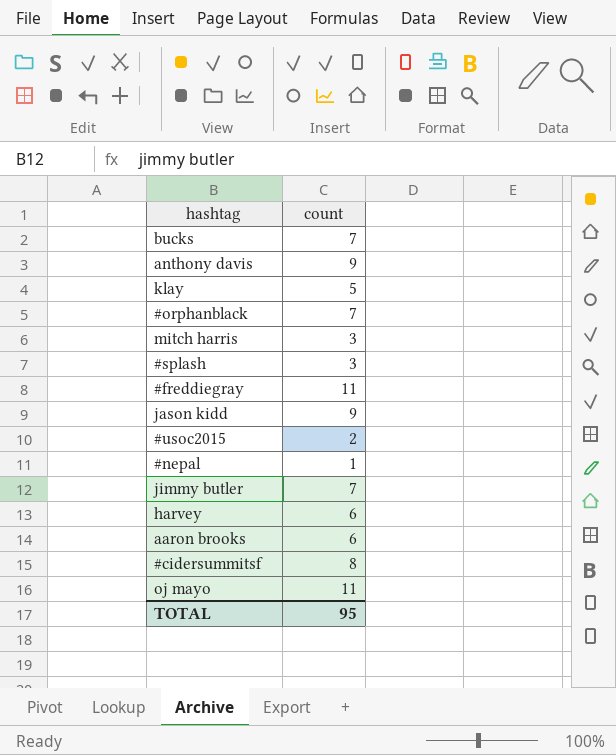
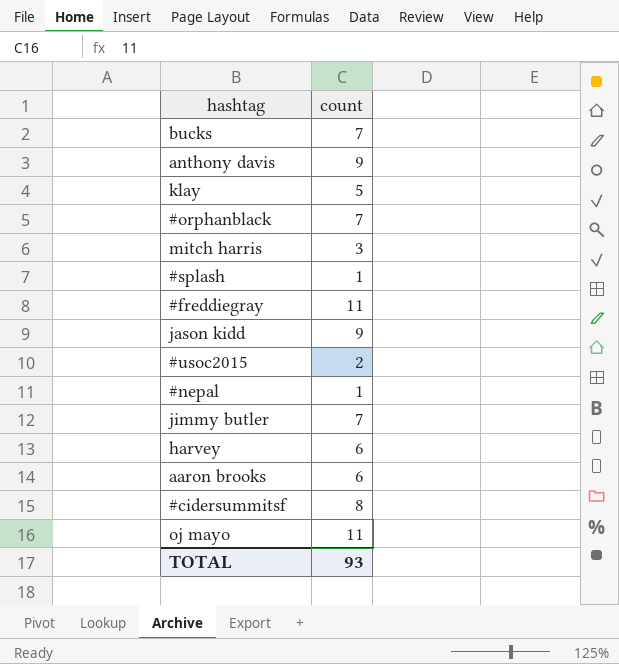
#splash | count: 3 -> 1
TOTAL | count: 95 -> 93

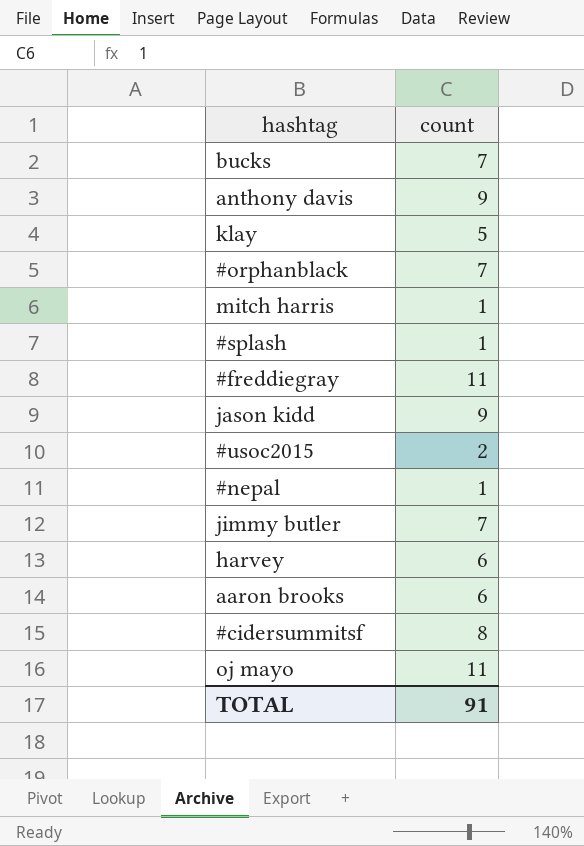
mitch harris | count: 3 -> 1
TOTAL | count: 93 -> 91

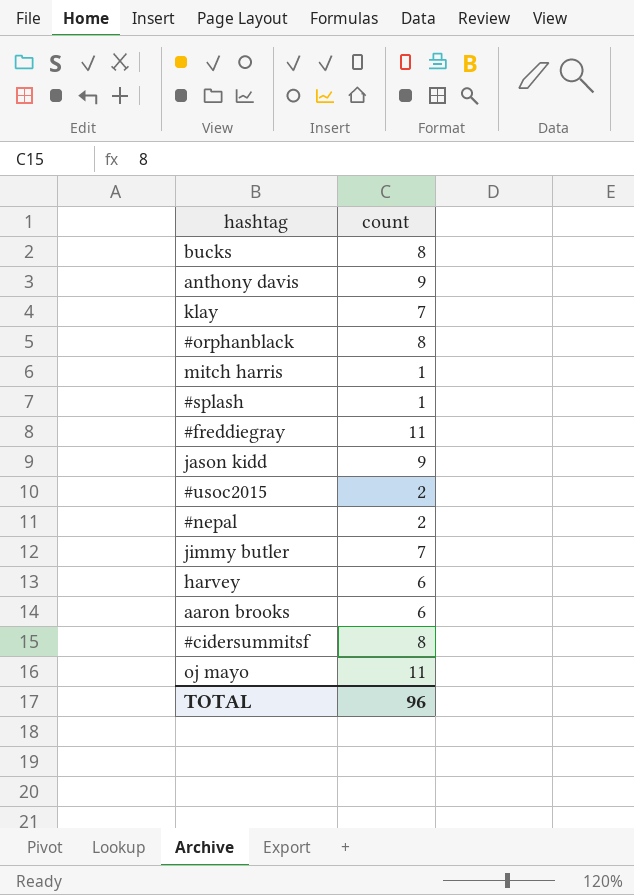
bucks | count: 7 -> 8
klay | count: 5 -> 7
#orphanblack | count: 7 -> 8
#nepal | count: 1 -> 2
TOTAL | count: 91 -> 96

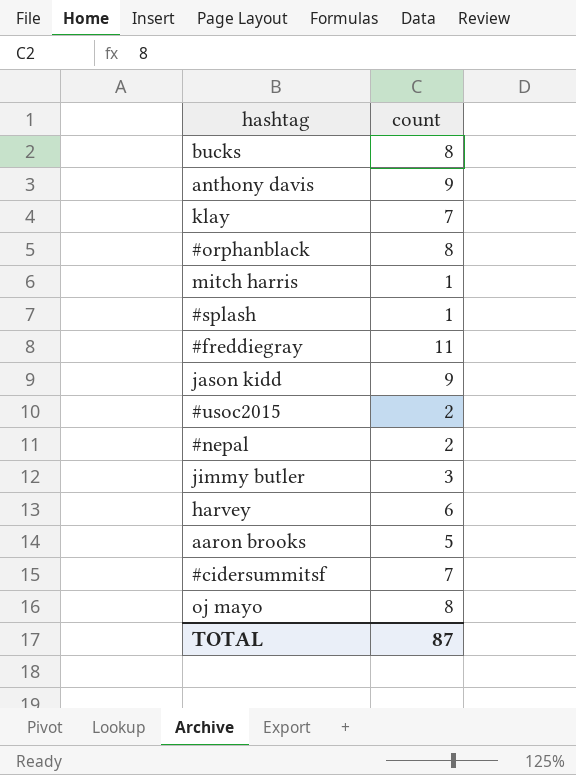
jimmy butler | count: 7 -> 3
aaron brooks | count: 6 -> 5
#cidersummitsf | count: 8 -> 7
oj mayo | count: 11 -> 8
TOTAL | count: 96 -> 87

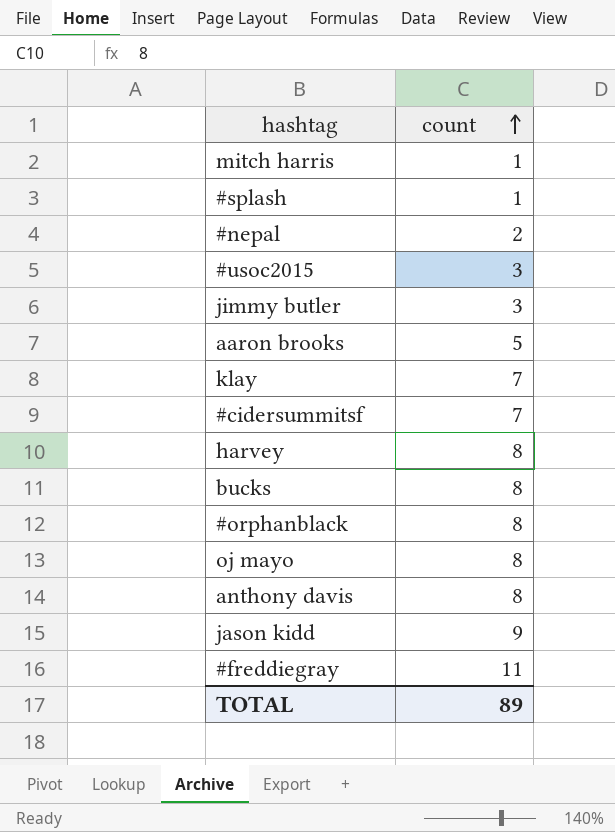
row order: none -> count ascending
#usoc2015 | count: 2 -> 3
harvey | count: 6 -> 8
anthony davis | count: 9 -> 8
TOTAL | count: 87 -> 89

